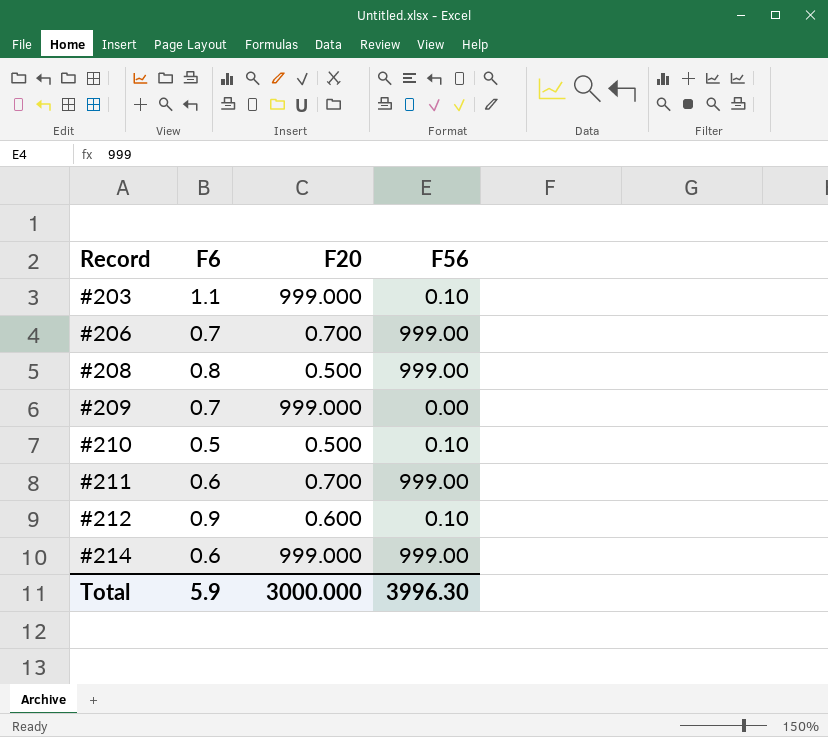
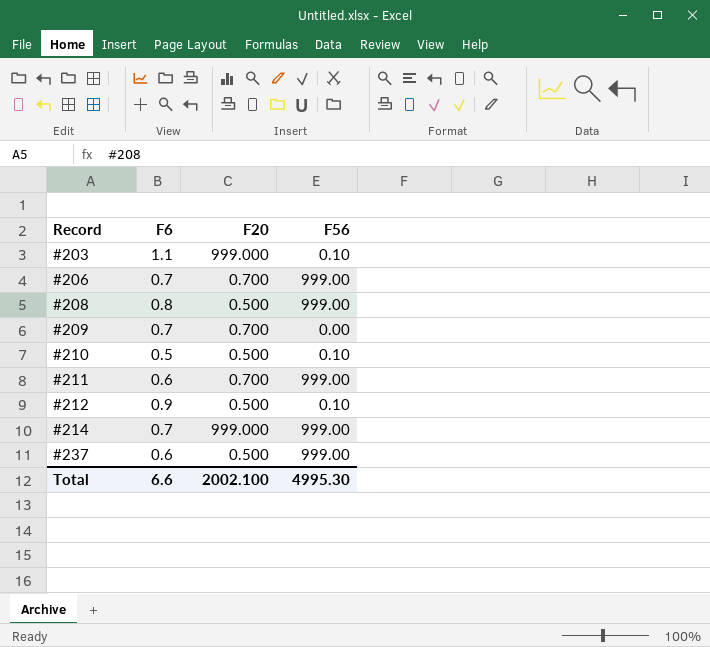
#209 | F20: 999.000 -> 0.700
#212 | F20: 0.600 -> 0.500
#214 | F6: 0.6 -> 0.7
row #237: none -> 0.6 | 0.500 | 999.00
Total | F6: 5.9 -> 6.6
Total | F20: 3000.000 -> 2002.100
Total | F56: 3996.30 -> 4995.30

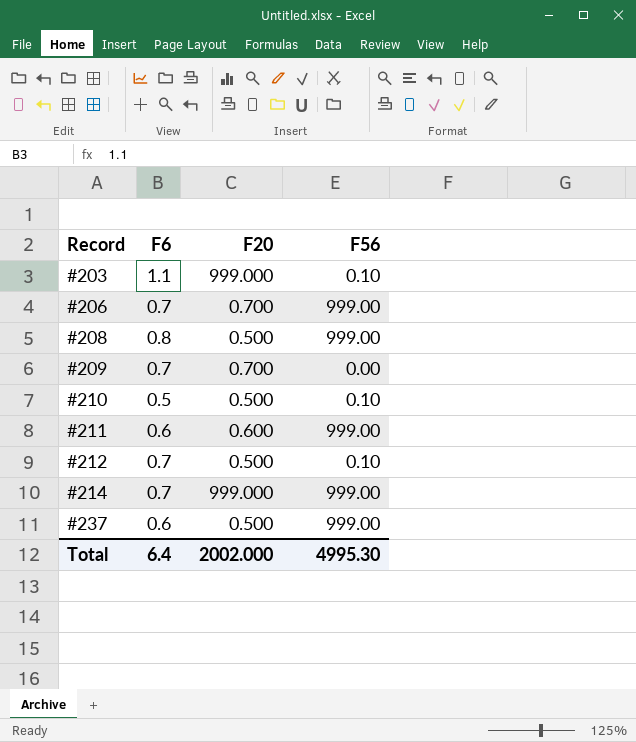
#211 | F20: 0.700 -> 0.600
#212 | F6: 0.9 -> 0.7
Total | F6: 6.6 -> 6.4
Total | F20: 2002.100 -> 2002.000

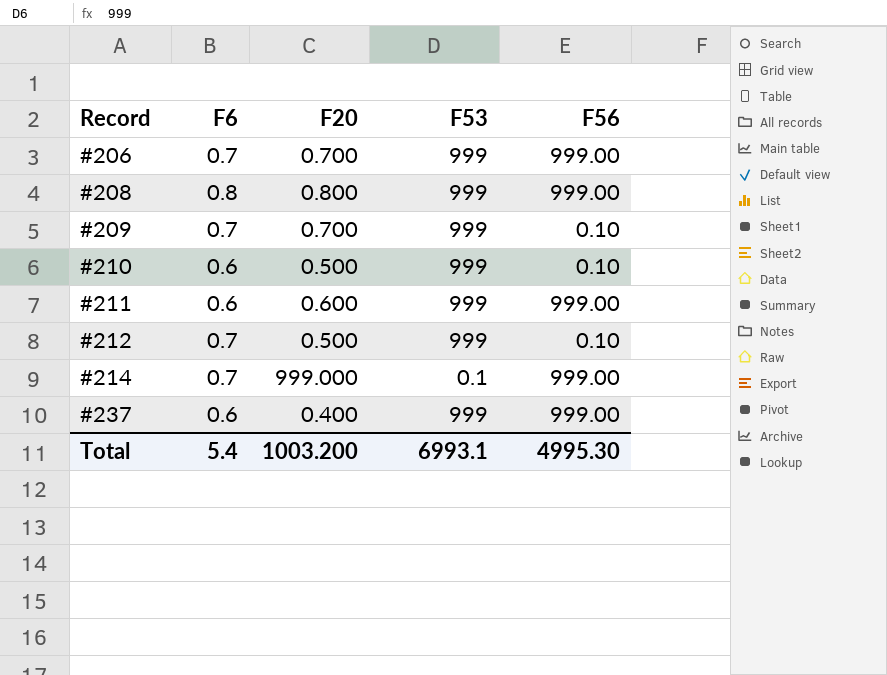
column F53 | position: none -> 4
row #203: 1.1 | 999.000 | 0.10 -> none
#208 | F20: 0.500 -> 0.800
#209 | F56: 0.00 -> 0.10
#210 | F6: 0.5 -> 0.6
#237 | F20: 0.500 -> 0.400
Total | F6: 6.4 -> 5.4
Total | F20: 2002.000 -> 1003.200

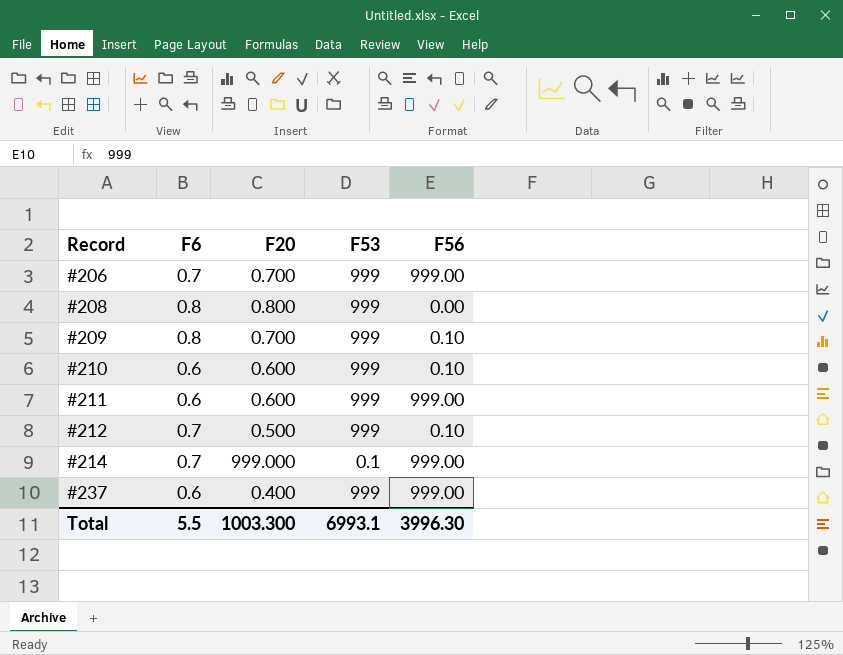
#208 | F56: 999.00 -> 0.00
#209 | F6: 0.7 -> 0.8
#210 | F20: 0.500 -> 0.600
Total | F6: 5.4 -> 5.5
Total | F20: 1003.200 -> 1003.300
Total | F56: 4995.30 -> 3996.30

